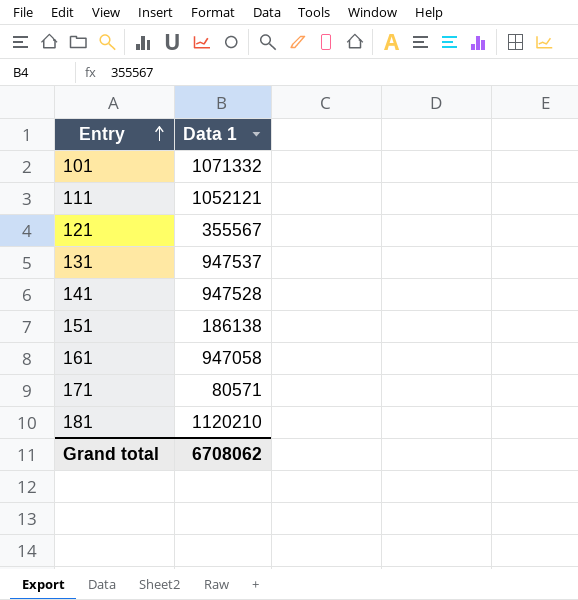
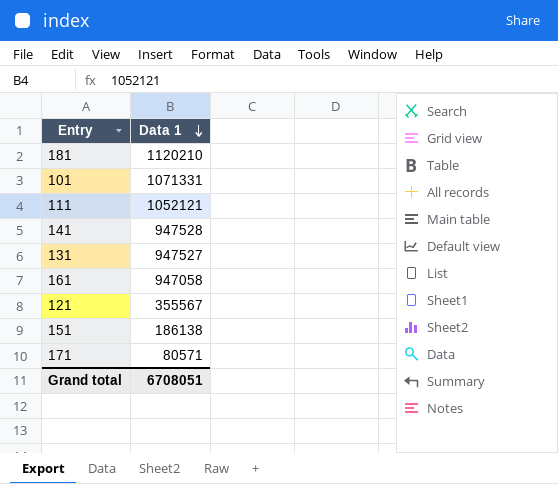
row order: Entry ascending -> Data 1 descending
101 | Data 1: 1071332 -> 1071331
131 | Data 1: 947537 -> 947527
Grand total | Data 1: 6708062 -> 6708051

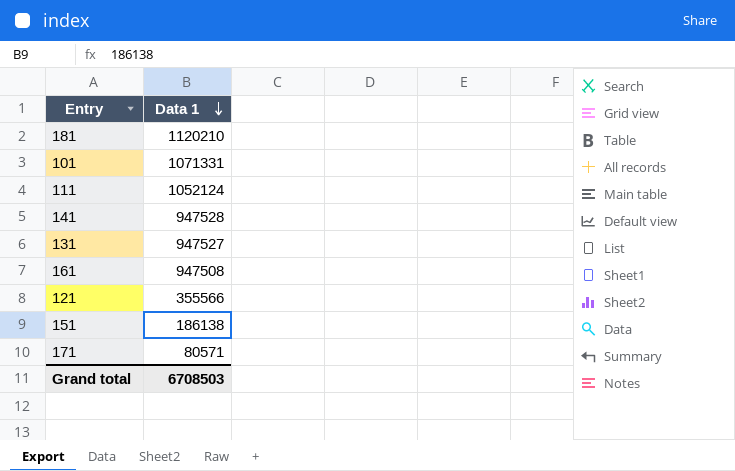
111 | Data 1: 1052121 -> 1052124
161 | Data 1: 947058 -> 947508
121 | Data 1: 355567 -> 355566
Grand total | Data 1: 6708051 -> 6708503

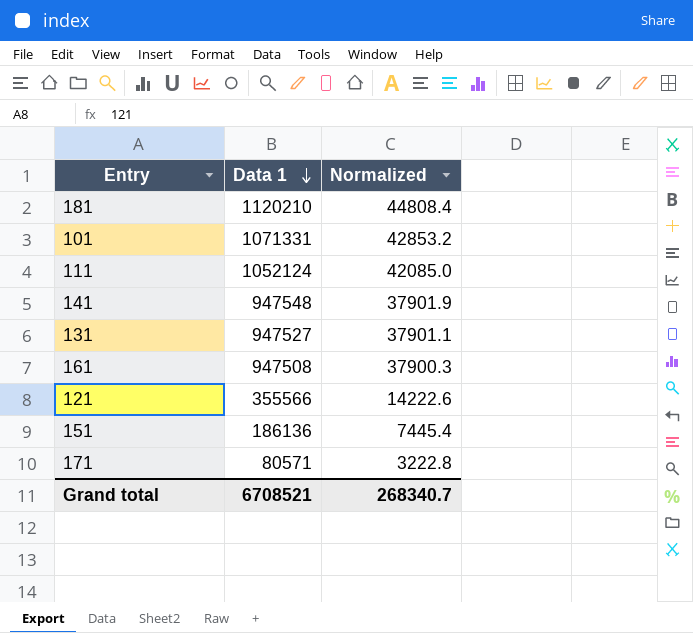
column Normalized | formula: none -> [Data 1] * 0.04
141 | Data 1: 947528 -> 947548
151 | Data 1: 186138 -> 186136
Grand total | Data 1: 6708503 -> 6708521

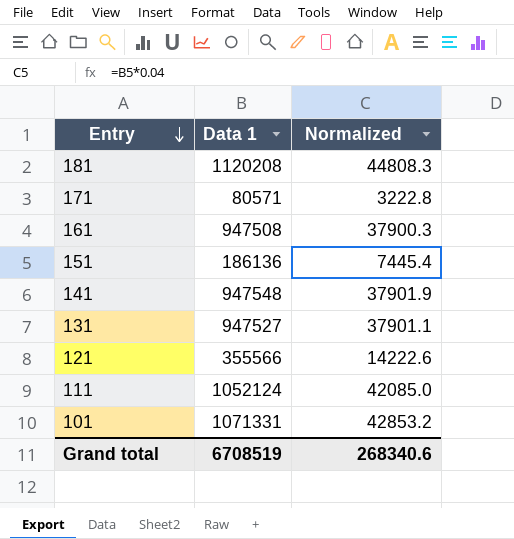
row order: Data 1 descending -> Entry descending
181 | Data 1: 1120210 -> 1120208
181 | Normalized: 44808.4 -> 44808.3
Grand total | Data 1: 6708521 -> 6708519
Grand total | Normalized: 268340.7 -> 268340.6

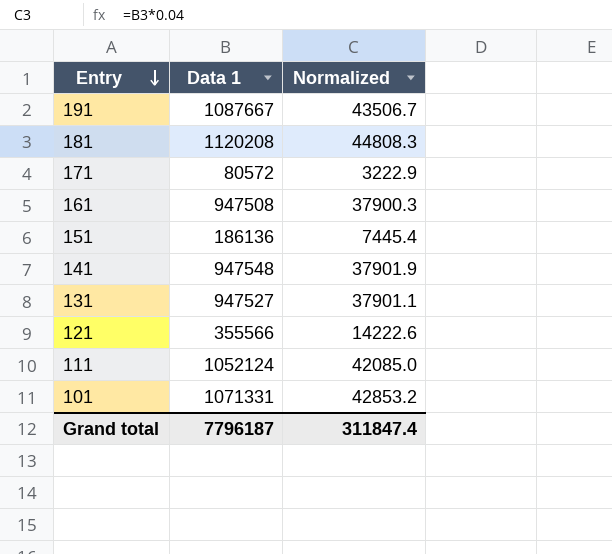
row 191: none -> 1087667 | 43506.7
171 | Data 1: 80571 -> 80572
171 | Normalized: 3222.8 -> 3222.9
Grand total | Data 1: 6708519 -> 7796187
Grand total | Normalized: 268340.6 -> 311847.4

